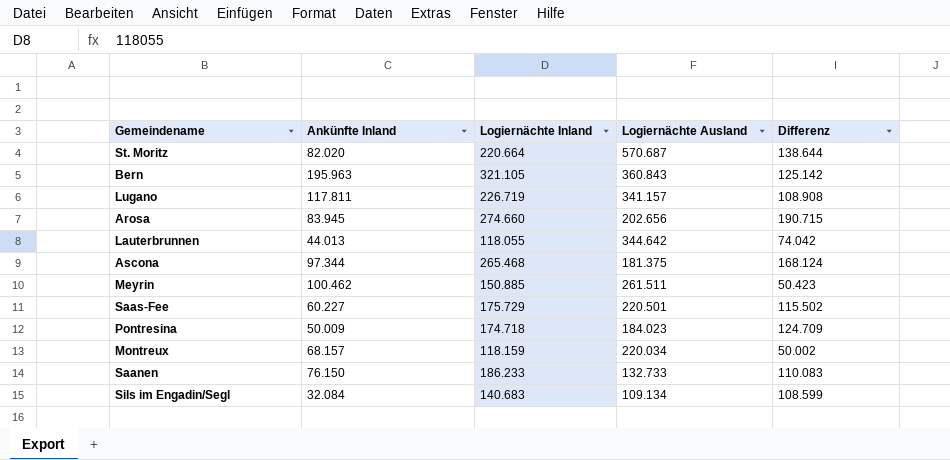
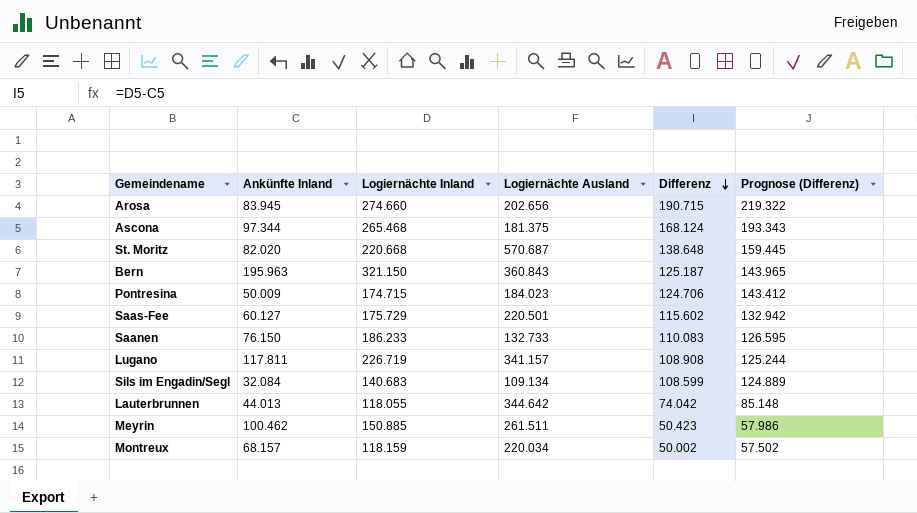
row order: none -> Differenz descending
column Prognose (Differenz) | formula: none -> [Differenz] * 1,15
St. Moritz | Logiernächte Inland: 220.664 -> 220.668
St. Moritz | Differenz: 138.644 -> 138.648
Bern | Logiernächte Inland: 321.105 -> 321.150
Bern | Differenz: 125.142 -> 125.187
Pontresina | Logiernächte Inland: 174.718 -> 174.715
Pontresina | Differenz: 124.709 -> 124.706
Saas-Fee | Ankünfte Inland: 60.227 -> 60.127
Saas-Fee | Differenz: 115.502 -> 115.602

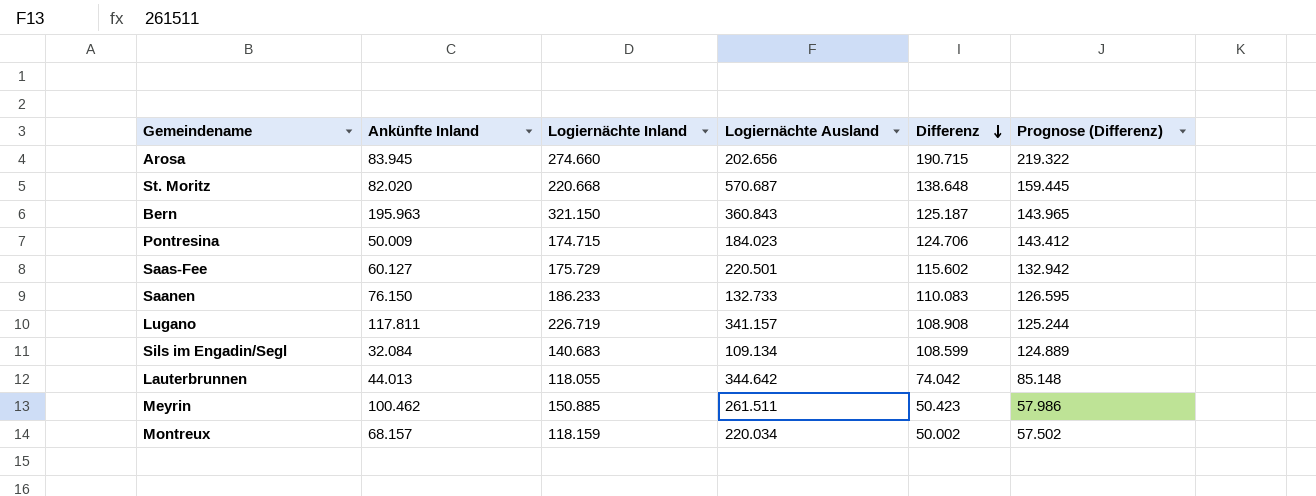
row Ascona: 97.344 | 265.468 | 181.375 | 168.124 | 193.343 -> none

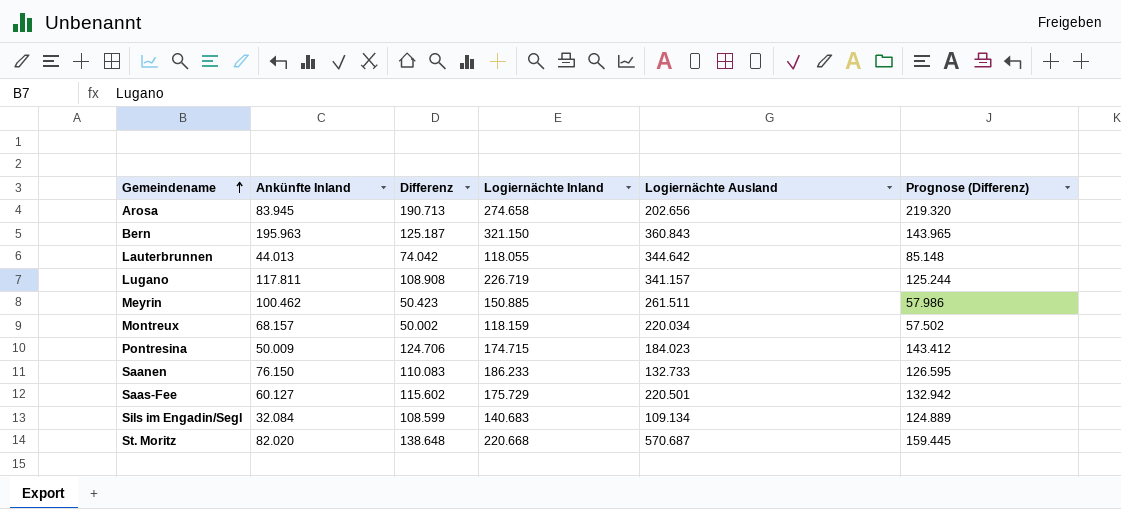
row order: Differenz descending -> Gemeindename ascending
column Differenz | position: 5 -> 3
Arosa | Differenz: 190.715 -> 190.713
Arosa | Logiernächte Inland: 274.660 -> 274.658
Arosa | Prognose (Differenz): 219.322 -> 219.320

